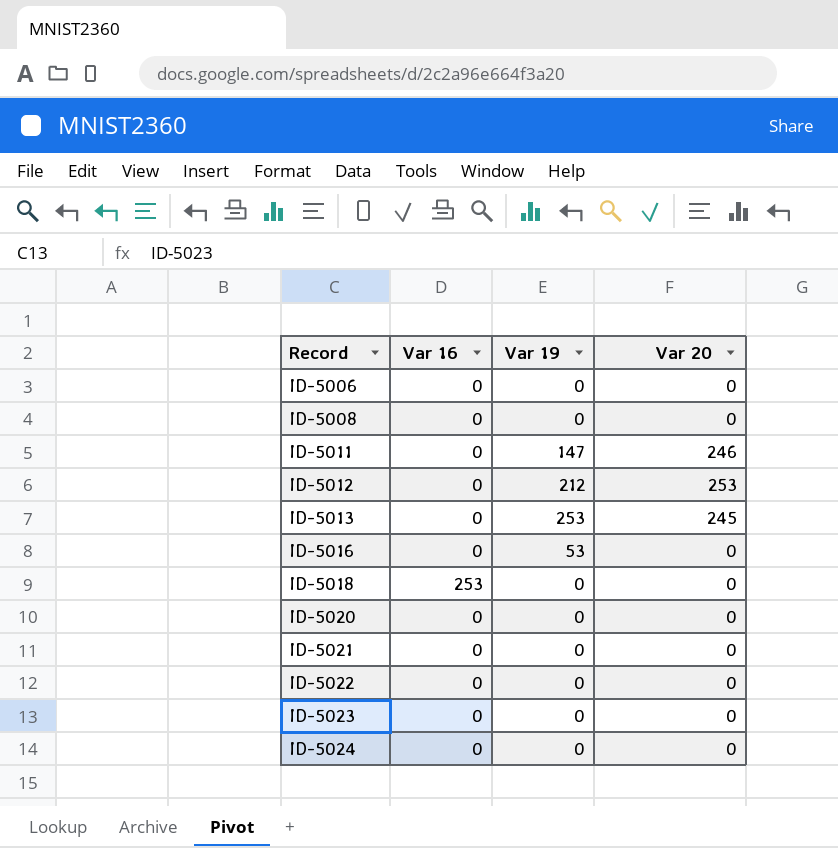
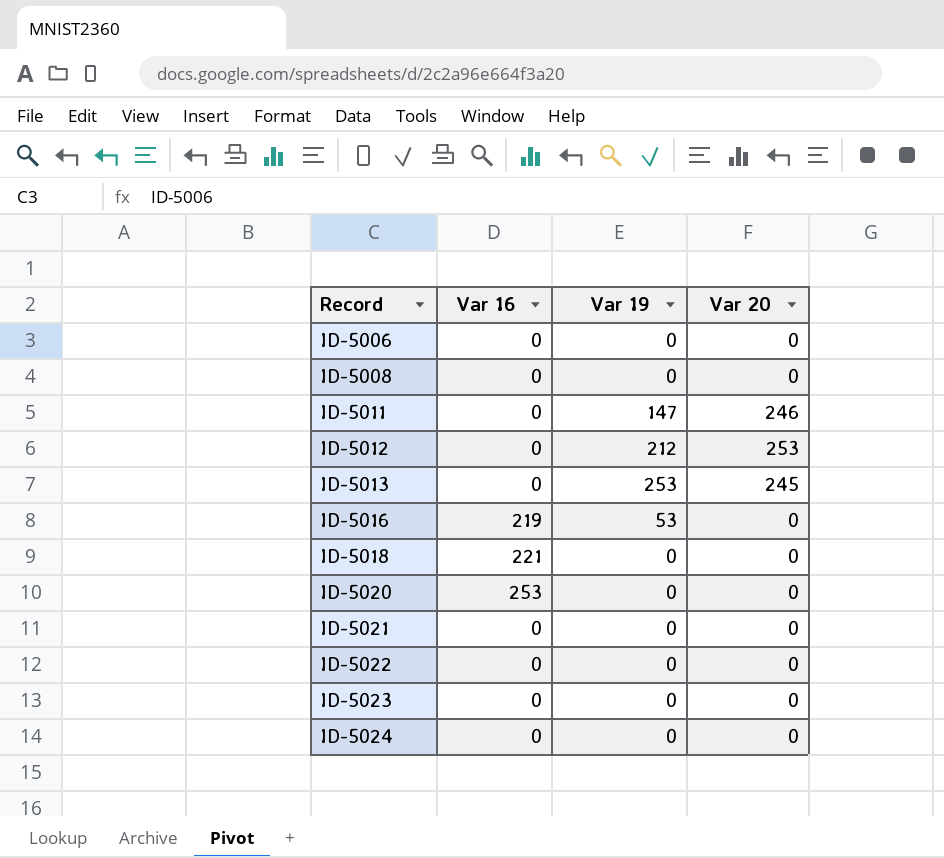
ID-5016 | Var 16: 0 -> 219
ID-5018 | Var 16: 253 -> 221
ID-5020 | Var 16: 0 -> 253

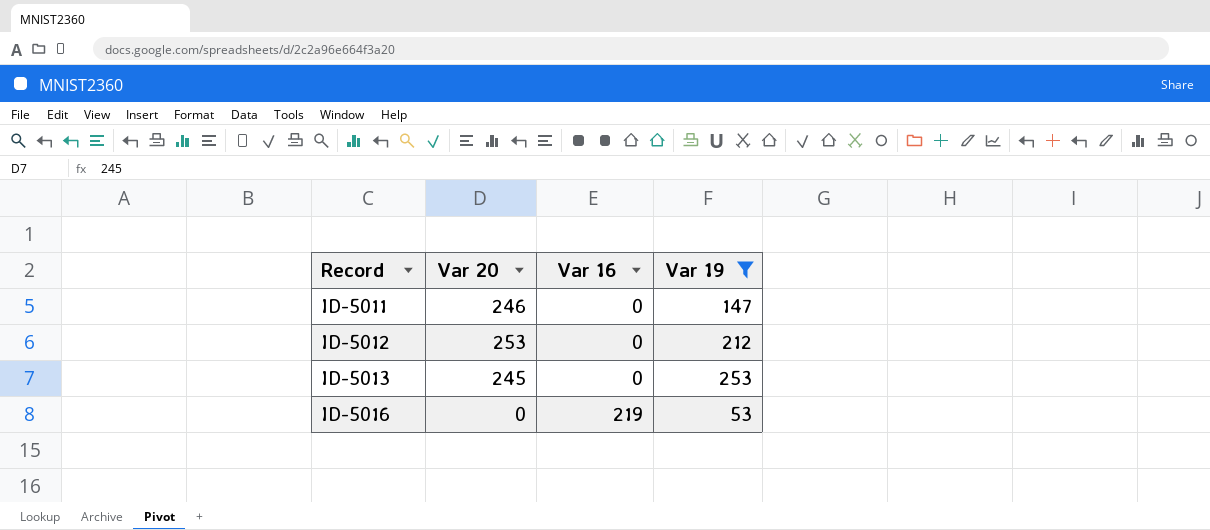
filter: none -> Var 19 != 0
column Var 20 | position: 4 -> 2

